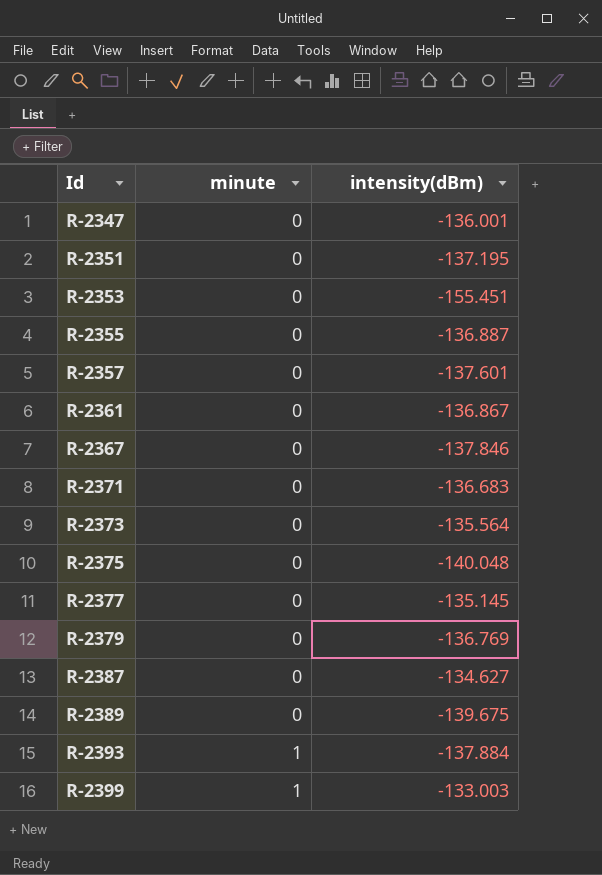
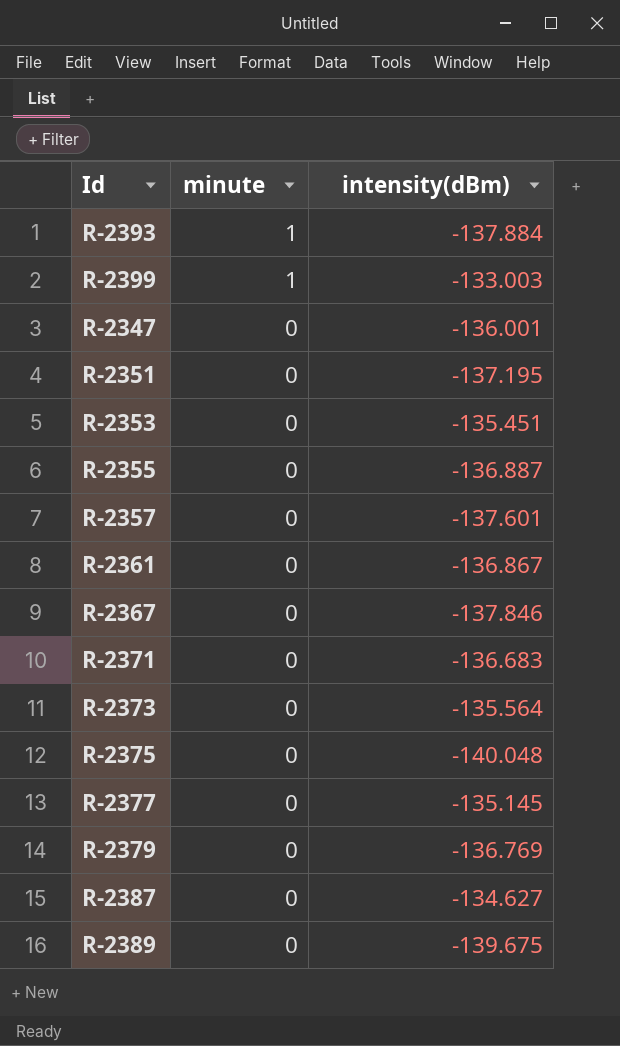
row order: Id ascending -> minute descending
R-2353 | intensity(dBm): -155.451 -> -135.451

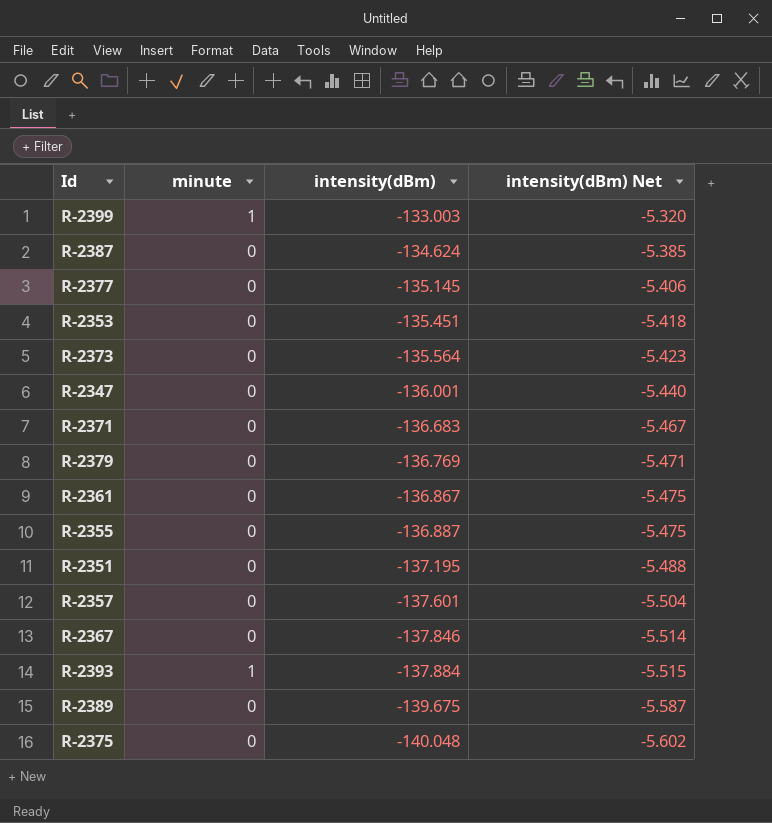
row order: minute descending -> intensity(dBm) descending
column intensity(dBm) Net | formula: none -> [intensity(dBm)] * 0.04
R-2387 | intensity(dBm): -134.627 -> -134.624

